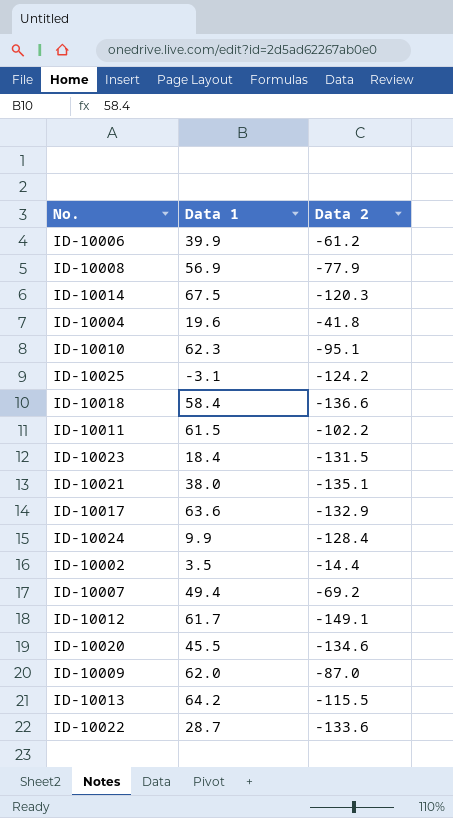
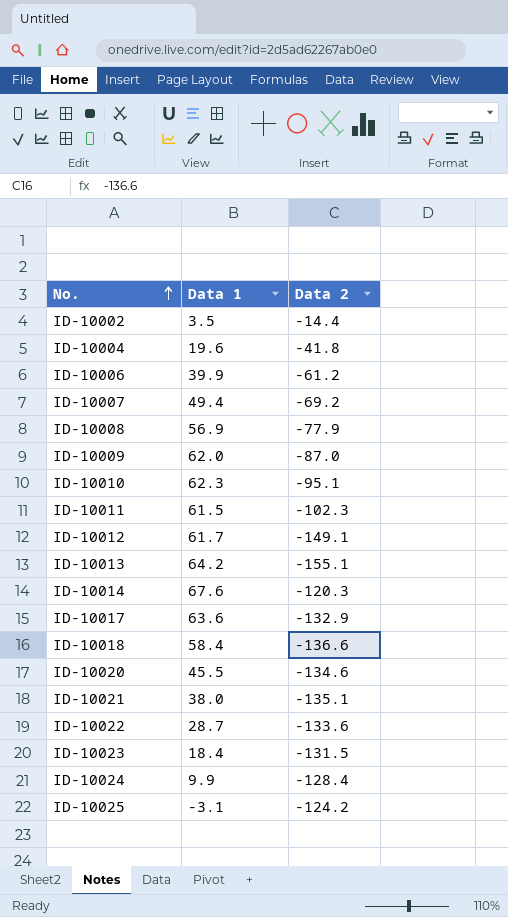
row order: none -> No. ascending
ID-10011 | Data 2: -102.2 -> -102.3
ID-10013 | Data 2: -115.5 -> -155.1
ID-10014 | Data 1: 67.5 -> 67.6

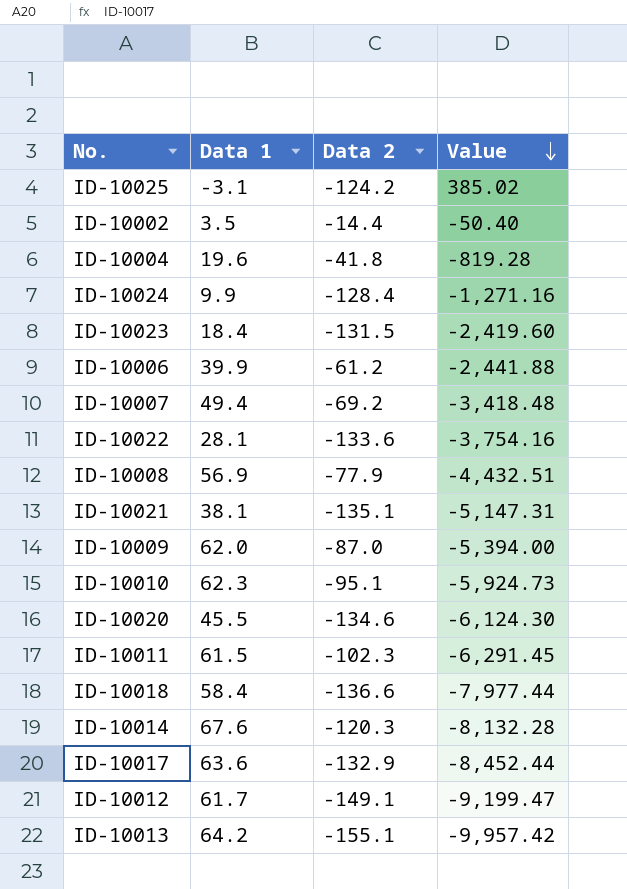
row order: No. ascending -> Value descending
column Value | formula: none -> [Data 1] * [Data 2]
ID-10022 | Data 1: 28.7 -> 28.1
ID-10021 | Data 1: 38.0 -> 38.1

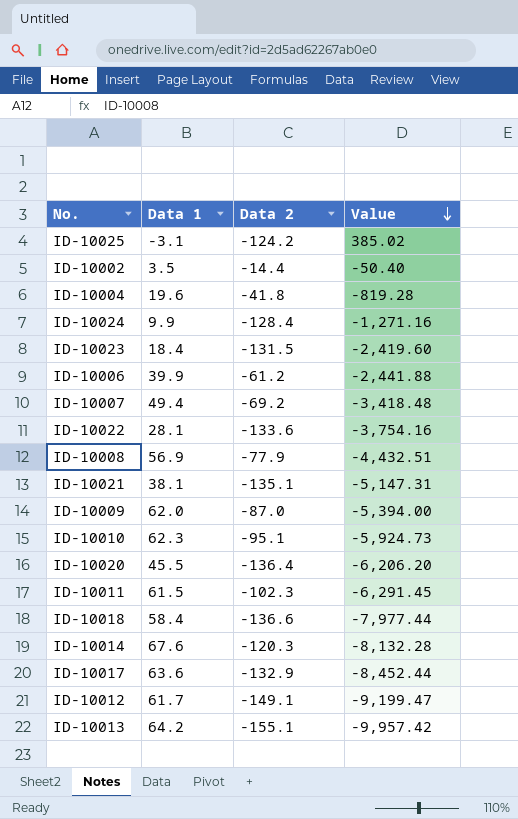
ID-10020 | Data 2: -134.6 -> -136.4
ID-10020 | Value: -6,124.30 -> -6,206.20

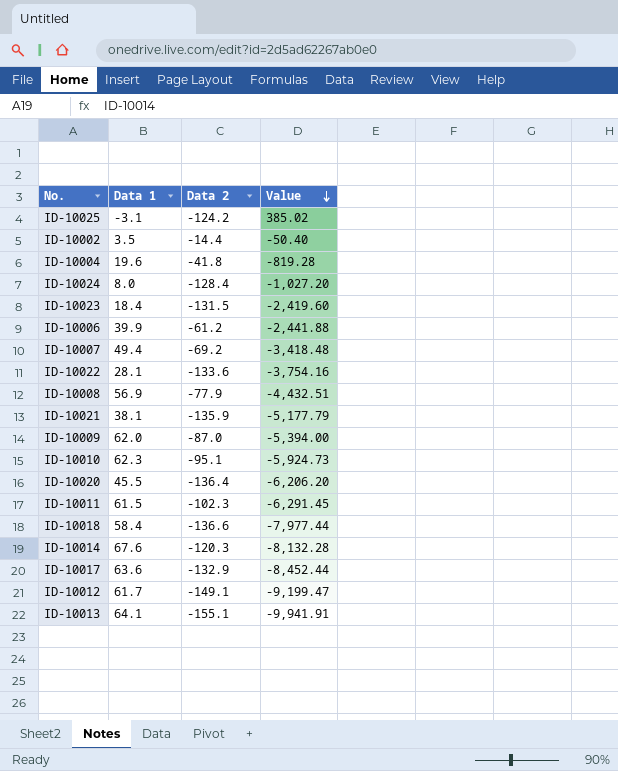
ID-10024 | Data 1: 9.9 -> 8.0
ID-10024 | Value: -1,271.16 -> -1,027.20
ID-10021 | Data 2: -135.1 -> -135.9
ID-10021 | Value: -5,147.31 -> -5,177.79
ID-10013 | Data 1: 64.2 -> 64.1
ID-10013 | Value: -9,957.42 -> -9,941.91

